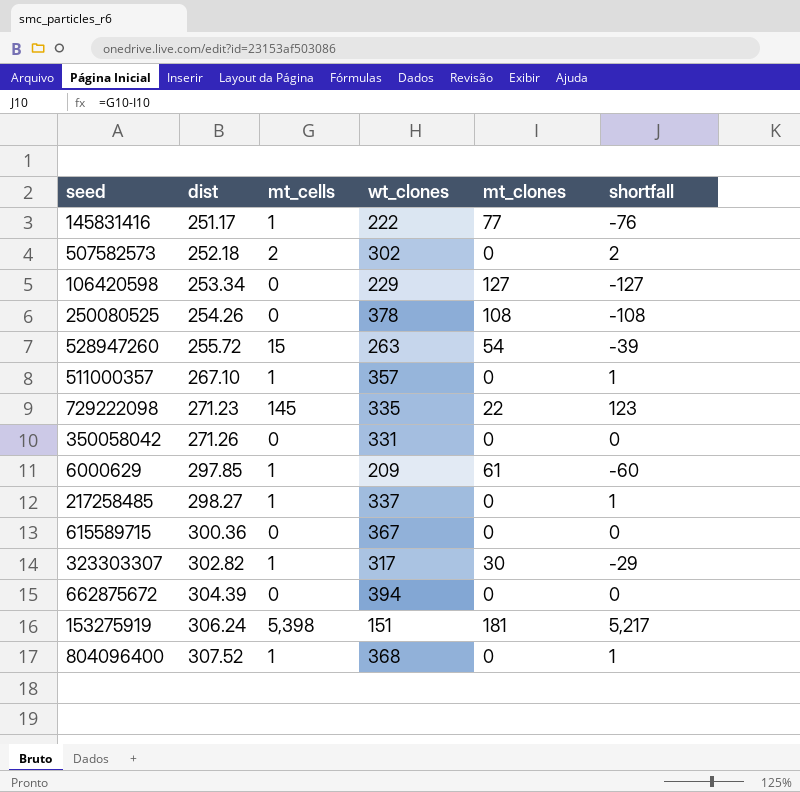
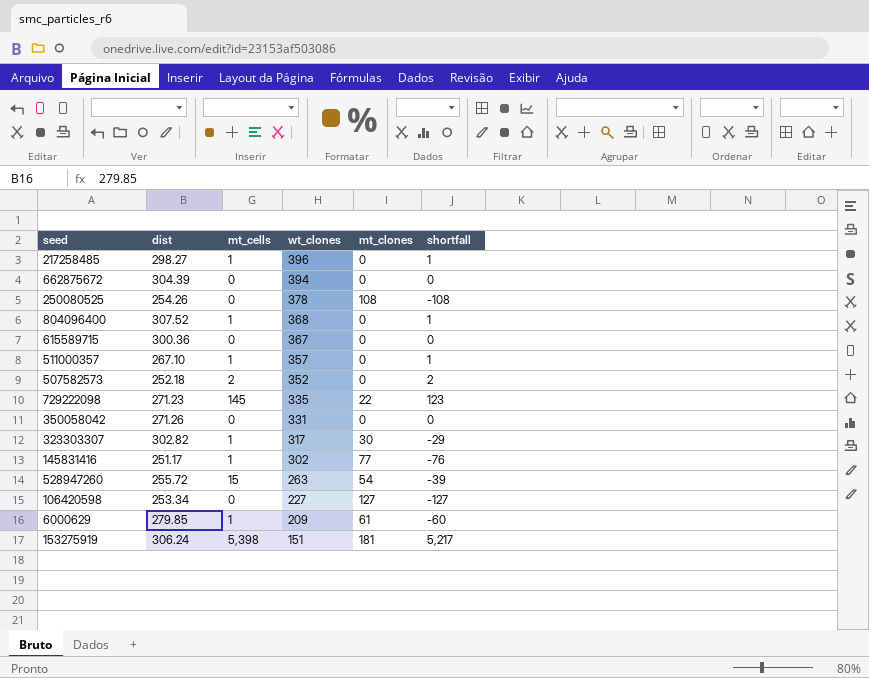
row order: dist ascending -> wt_clones descending
217258485 | wt_clones: 337 -> 396
507582573 | wt_clones: 302 -> 352
145831416 | wt_clones: 222 -> 302
106420598 | wt_clones: 229 -> 227
6000629 | dist: 297.85 -> 279.85

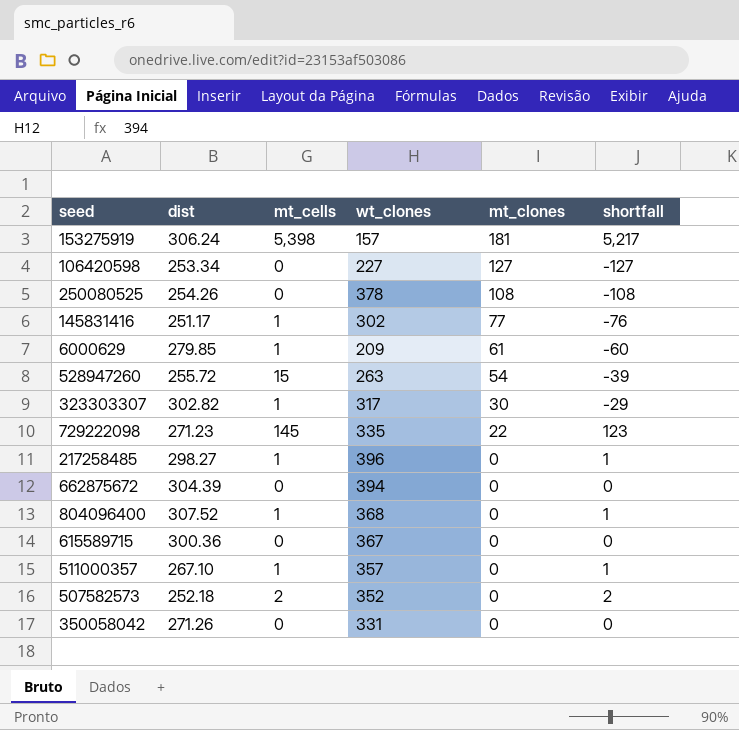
row order: wt_clones descending -> mt_clones descending
153275919 | wt_clones: 151 -> 157

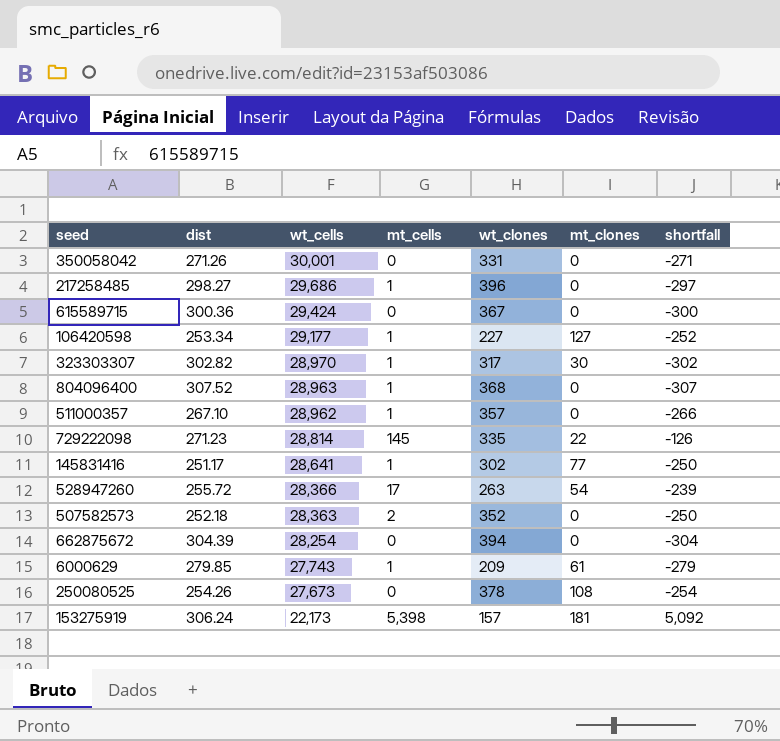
row order: mt_clones descending -> wt_cells descending
column wt_cells | position: none -> 3
column shortfall | formula: [mt_cells] - [mt_clones] -> [mt_cells] - [dist]
106420598 | mt_cells: 0 -> 1
528947260 | mt_cells: 15 -> 17

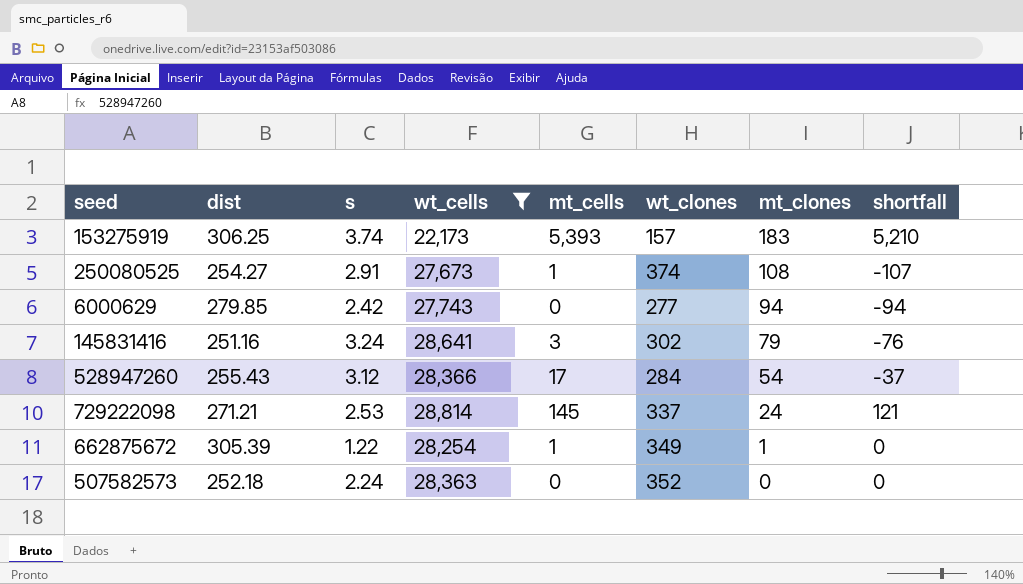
filter: none -> wt_cells <= 28,814
row order: wt_cells descending -> mt_clones descending
column s | position: none -> 3
column shortfall | formula: [mt_cells] - [dist] -> [mt_cells] - [mt_clones]
153275919 | dist: 306.24 -> 306.25
153275919 | mt_cells: 5,398 -> 5,393
153275919 | mt_clones: 181 -> 183
250080525 | dist: 254.26 -> 254.27
250080525 | mt_cells: 0 -> 1
250080525 | wt_clones: 378 -> 374
6000629 | mt_cells: 1 -> 0
6000629 | wt_clones: 209 -> 277
6000629 | mt_clones: 61 -> 94
145831416 | dist: 251.17 -> 251.16
145831416 | mt_cells: 1 -> 3
145831416 | mt_clones: 77 -> 79
528947260 | dist: 255.72 -> 255.43
528947260 | wt_clones: 263 -> 284
729222098 | dist: 271.23 -> 271.21
729222098 | wt_clones: 335 -> 337
729222098 | mt_clones: 22 -> 24
662875672 | dist: 304.39 -> 305.39
662875672 | mt_cells: 0 -> 1
662875672 | wt_clones: 394 -> 349
662875672 | mt_clones: 0 -> 1
507582573 | mt_cells: 2 -> 0

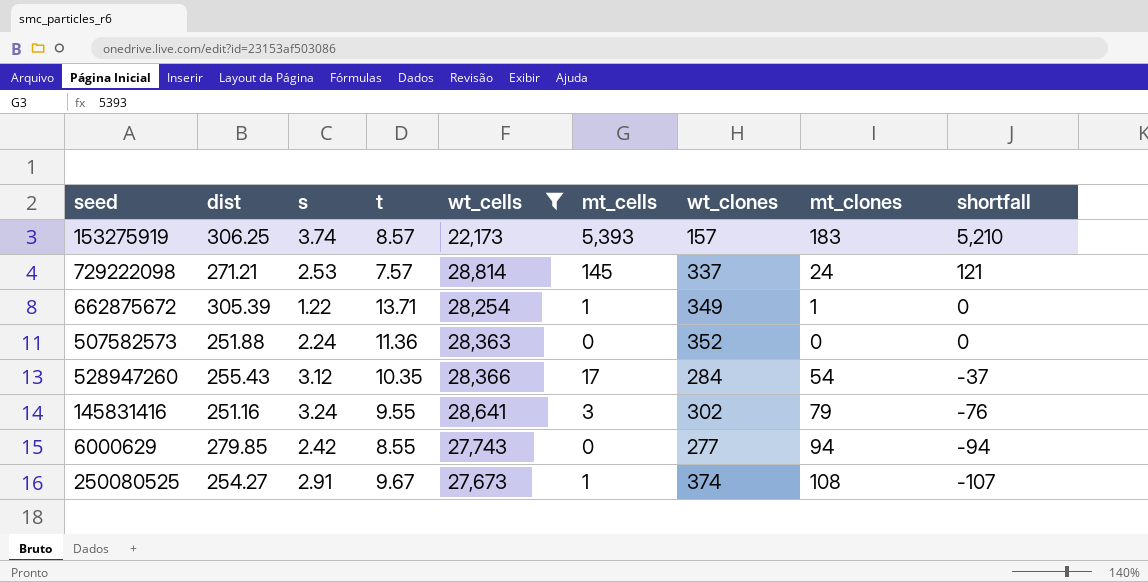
row order: mt_clones descending -> shortfall descending
column t | position: none -> 4
507582573 | dist: 252.18 -> 251.88

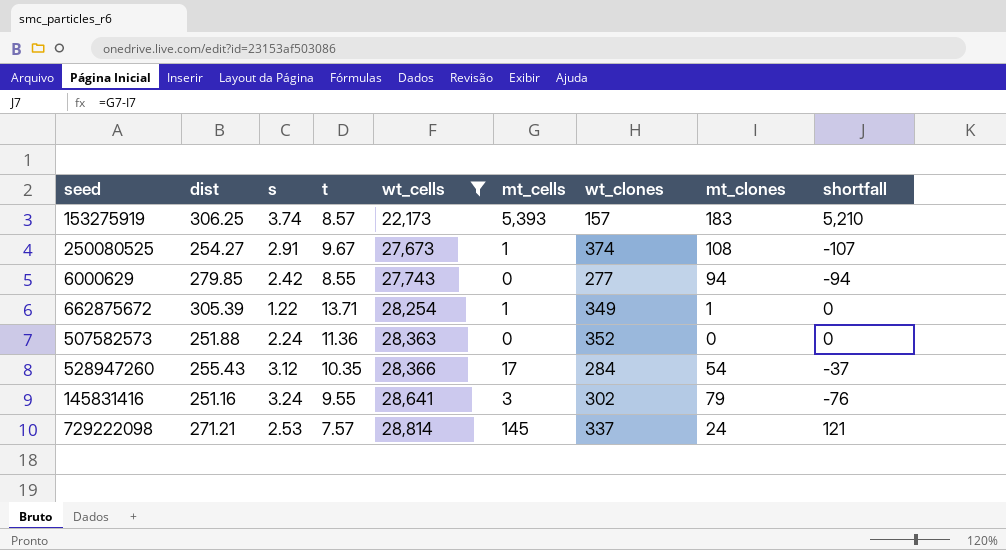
row order: shortfall descending -> wt_cells ascending

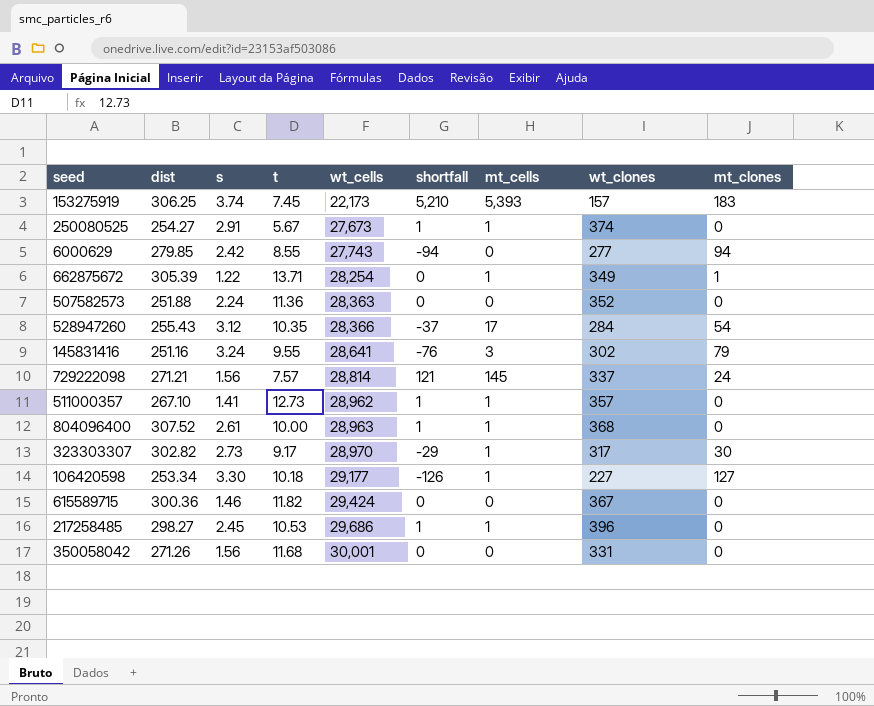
filter: wt_cells <= 28,814 -> none
column shortfall | position: 9 -> 6
153275919 | t: 8.57 -> 7.45
250080525 | t: 9.67 -> 5.67
250080525 | shortfall: -107 -> 1
250080525 | mt_clones: 108 -> 0
729222098 | s: 2.53 -> 1.56

